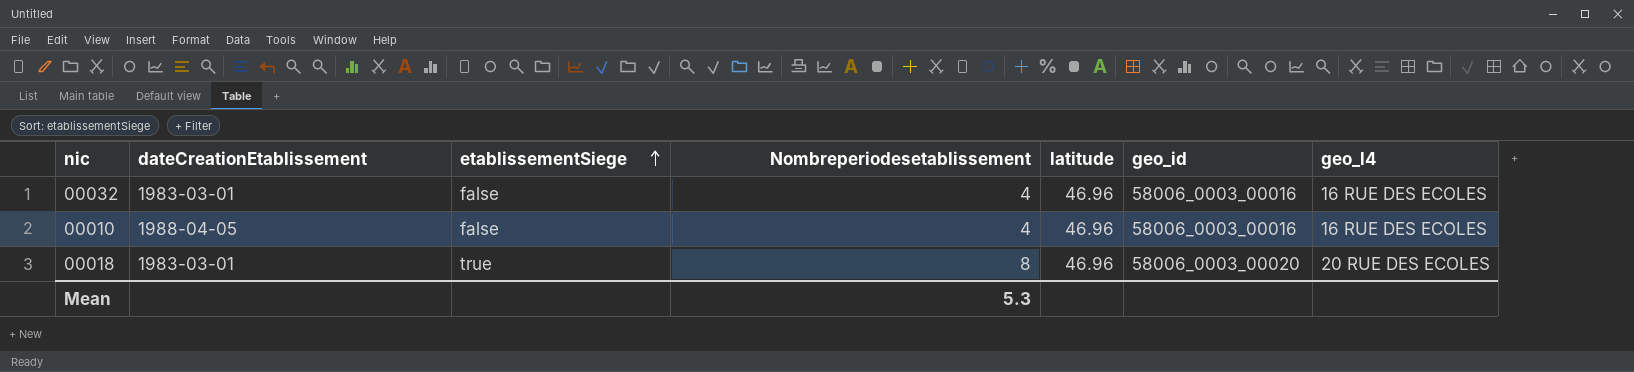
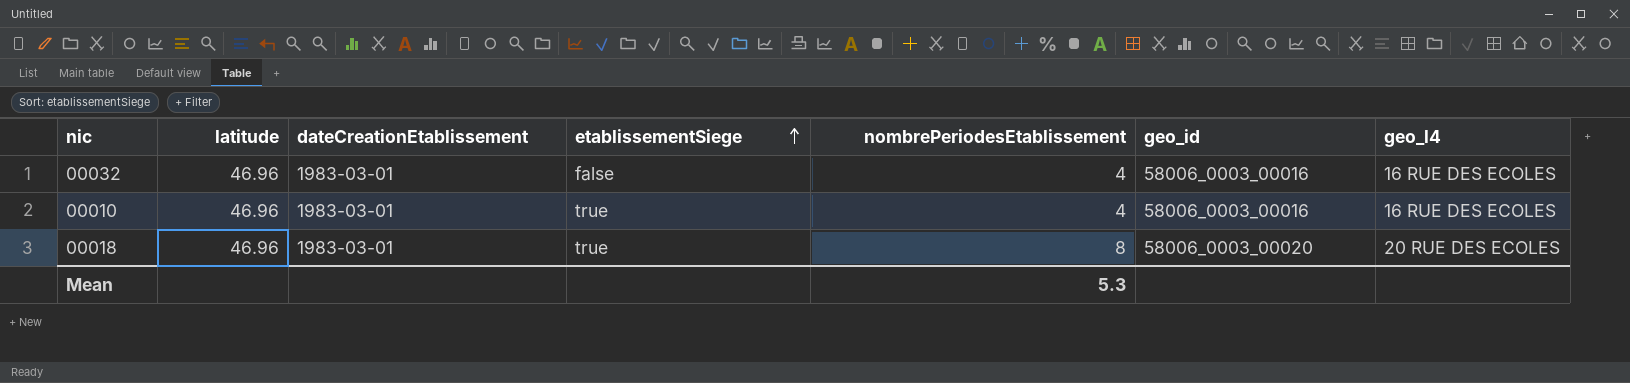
column latitude | position: 5 -> 2
column name: Nombreperiodesetablissement -> nombrePeriodesEtablissement
00010 | dateCreationEtablissement: 1988-04-05 -> 1983-03-01
00010 | etablissementSiege: false -> true

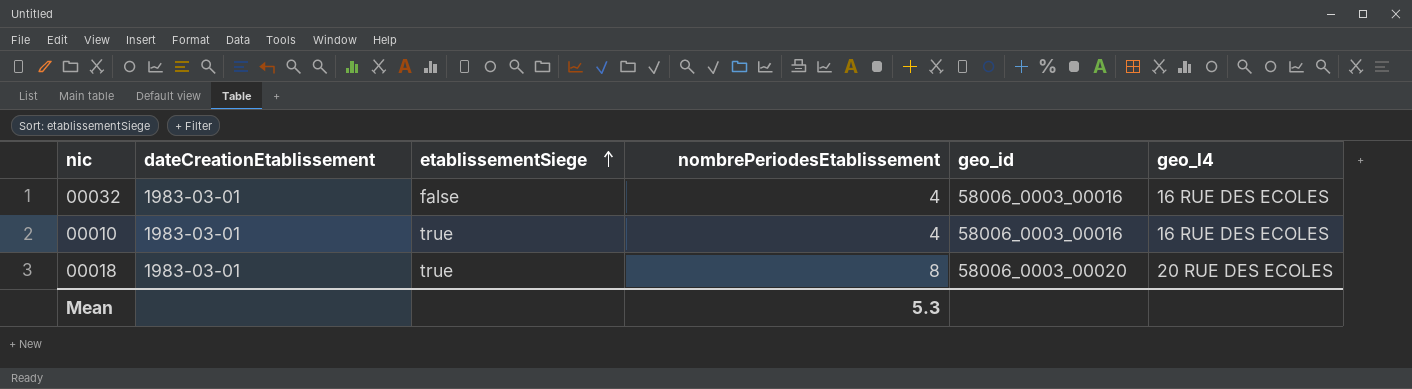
column latitude | position: 2 -> none

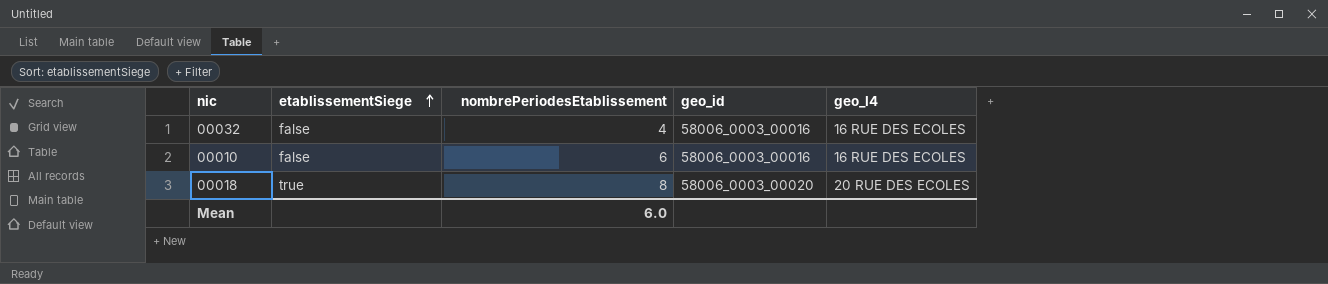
column dateCreationEtablissement | position: 2 -> none
00010 | etablissementSiege: true -> false
00010 | nombrePeriodesEtablissement: 4 -> 6
Mean | nombrePeriodesEtablissement: 5.3 -> 6.0

